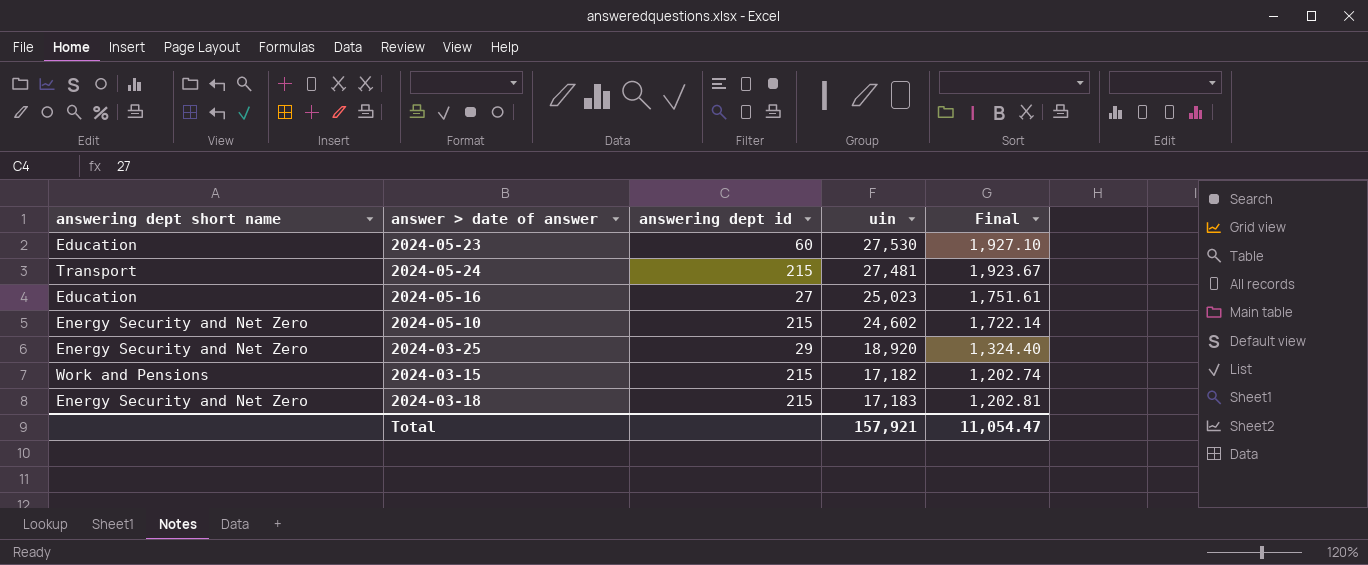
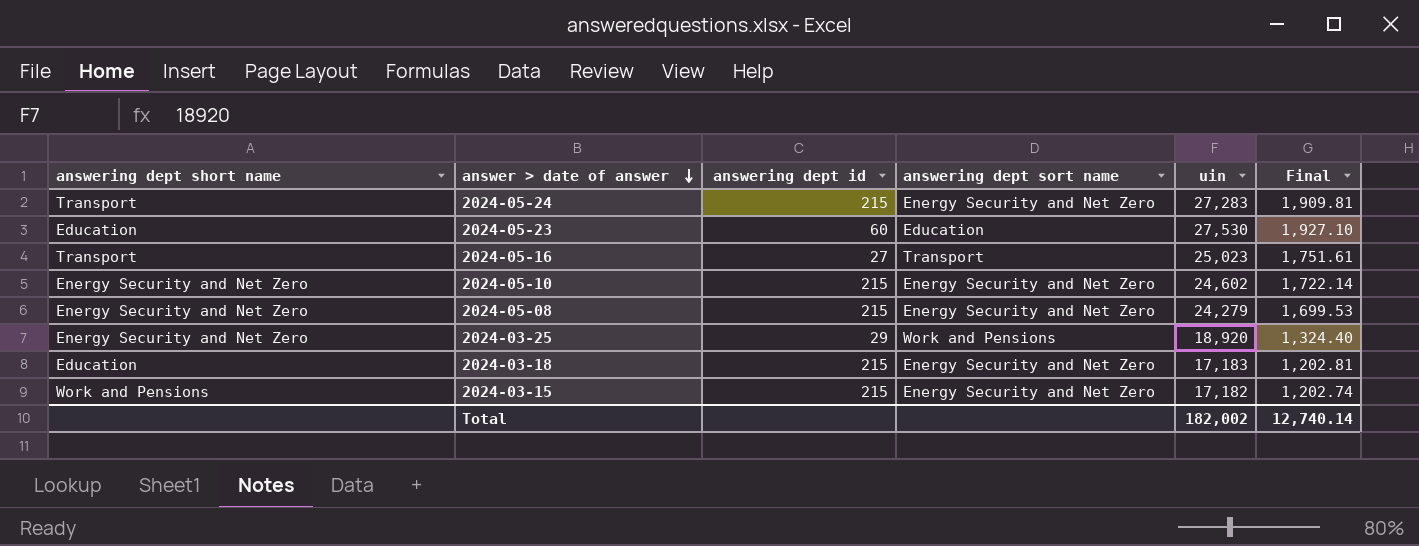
row order: none -> answer > date of answer descending
column answering dept sort name | position: none -> 4
2024-05-24 | uin: 27,481 -> 27,283
2024-05-24 | Final: 1,923.67 -> 1,909.81
2024-05-16 | answering dept short name: Education -> Transport
row 2024-05-08: none -> Energy Security and Net Zero | 215 | Energy Security and Net Zero | 24,279 | 1,699.53
2024-03-18 | answering dept short name: Energy Security and Net Zero -> Education
Total | uin: 157,921 -> 182,002
Total | Final: 11,054.47 -> 12,740.14

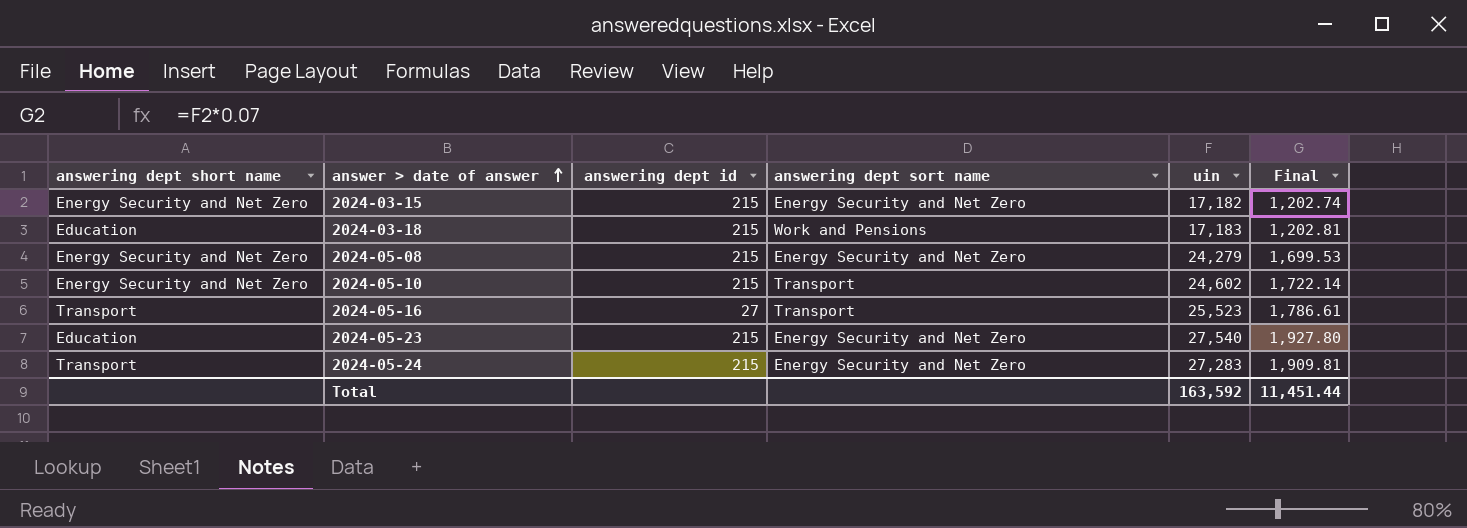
row order: answer > date of answer descending -> answer > date of answer ascending
row 2024-03-25: Energy Security and Net Zero | 29 | Work and Pensions | 18,920 | 1,324.40 -> none
2024-03-15 | answering dept short name: Work and Pensions -> Energy Security and Net Zero
2024-03-18 | answering dept sort name: Energy Security and Net Zero -> Work and Pensions
2024-05-10 | answering dept sort name: Energy Security and Net Zero -> Transport
2024-05-16 | uin: 25,023 -> 25,523
2024-05-16 | Final: 1,751.61 -> 1,786.61
2024-05-23 | answering dept id: 60 -> 215
2024-05-23 | answering dept sort name: Education -> Energy Security and Net Zero
2024-05-23 | uin: 27,530 -> 27,540
2024-05-23 | Final: 1,927.10 -> 1,927.80
Total | uin: 182,002 -> 163,592
Total | Final: 12,740.14 -> 11,451.44

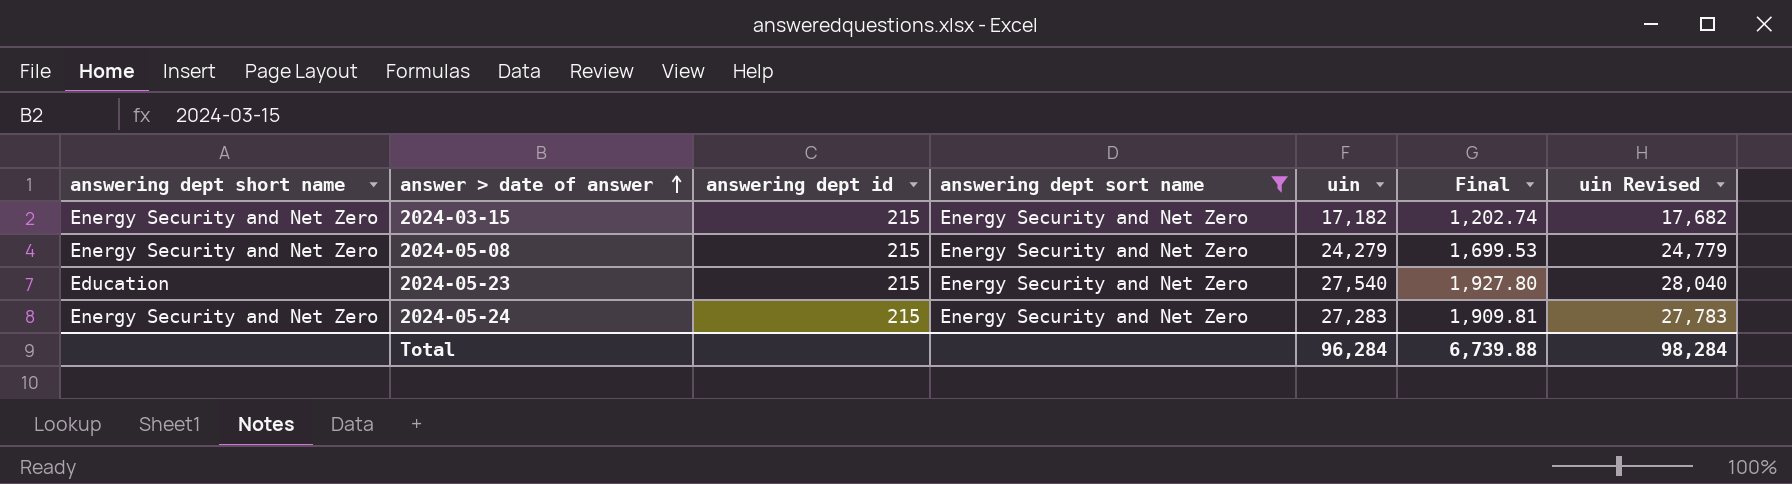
filter: none -> answering dept sort name = Energy Security and Net Zero
column uin Revised | formula: none -> [uin] + 500
2024-05-24 | answering dept short name: Transport -> Energy Security and Net Zero
Total | uin: 163,592 -> 96,284
Total | Final: 11,451.44 -> 6,739.88

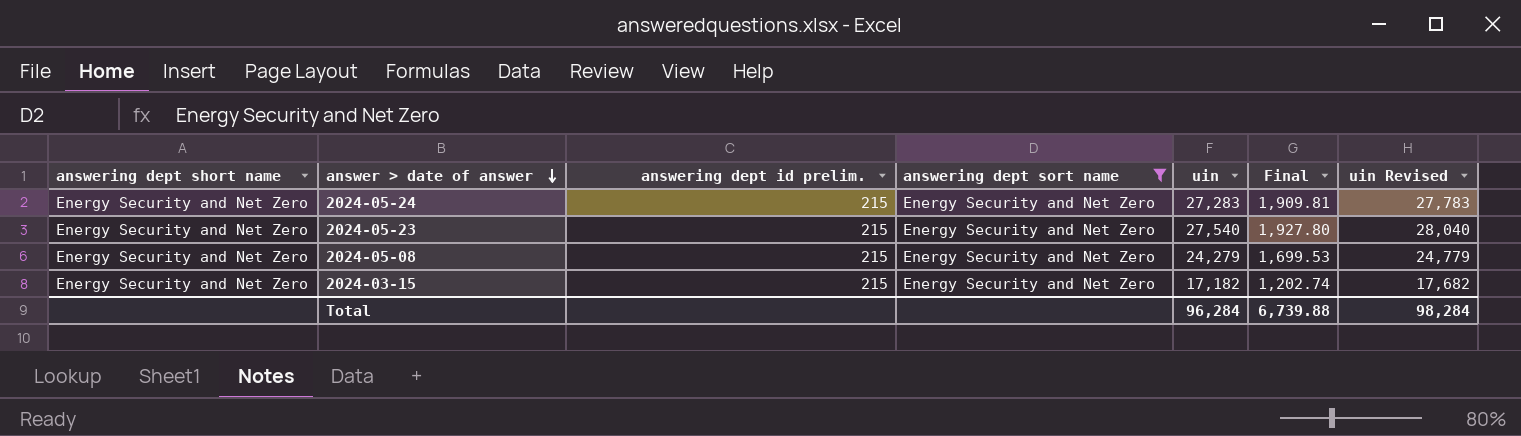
row order: answer > date of answer ascending -> answer > date of answer descending
column name: answering dept id -> answering dept id prelim.
2024-05-23 | answering dept short name: Education -> Energy Security and Net Zero

